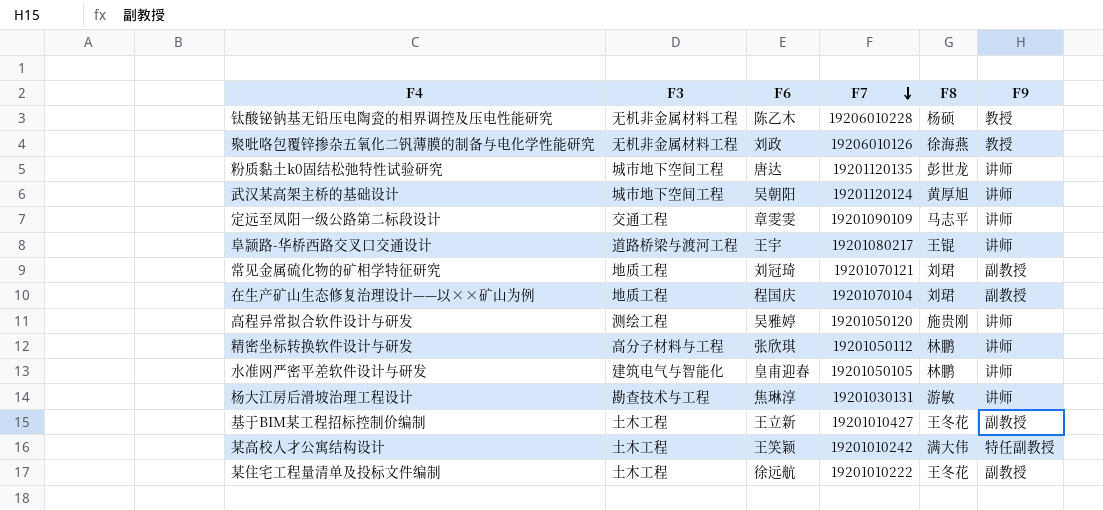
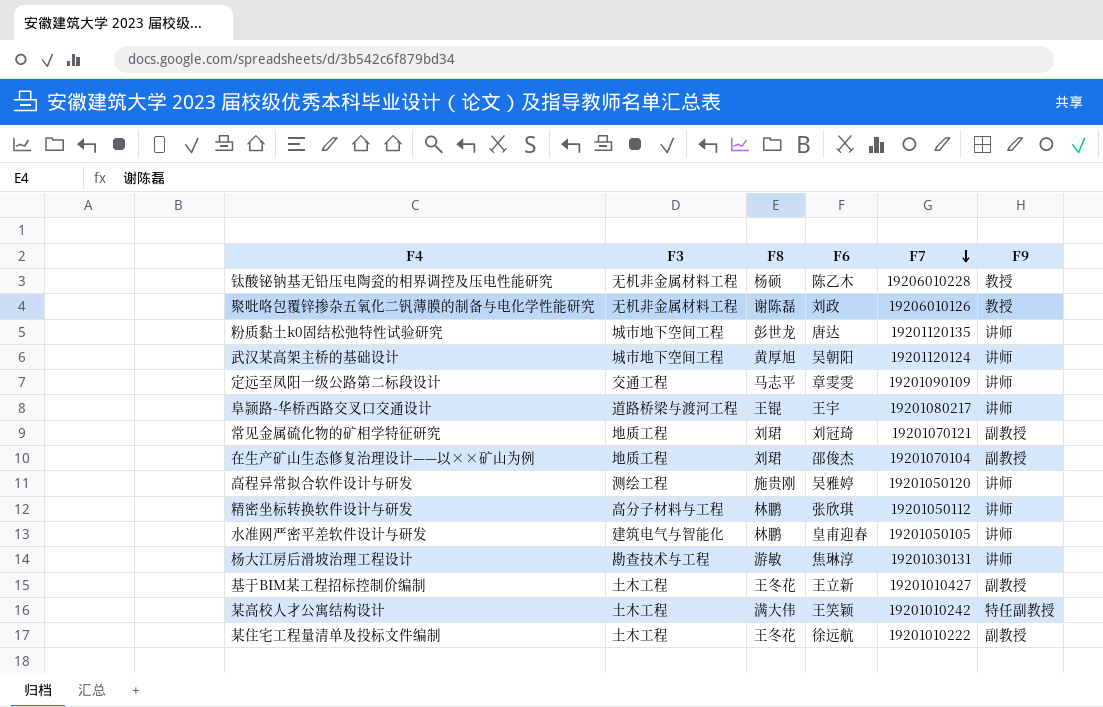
column F8 | position: 5 -> 3
聚吡咯包覆锌掺杂五氧化二钒薄膜的制备与电化学性能研究 | F8: 徐海燕 -> 谢陈磊
在生产矿山生态修复治理设计——以××矿山为例 | F6: 程国庆 -> 邵俊杰

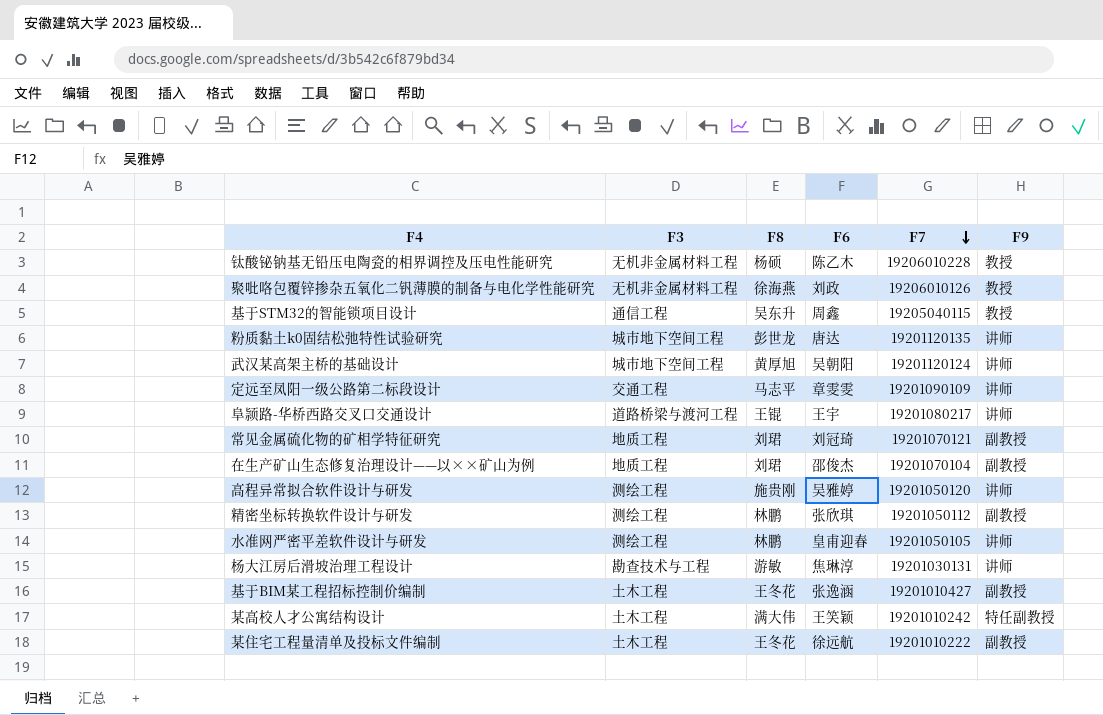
聚吡咯包覆锌掺杂五氧化二钒薄膜的制备与电化学性能研究 | F8: 谢陈磊 -> 徐海燕
row 基于STM32的智能锁项目设计: none -> 通信工程 | 吴东升 | 周鑫 | 19205040115 | 教授
精密坐标转换软件设计与研发 | F3: 高分子材料与工程 -> 测绘工程
精密坐标转换软件设计与研发 | F9: 讲师 -> 副教授
水准网严密平差软件设计与研发 | F3: 建筑电气与智能化 -> 测绘工程
基于BIM某工程招标控制价编制 | F6: 王立新 -> 张逸涵

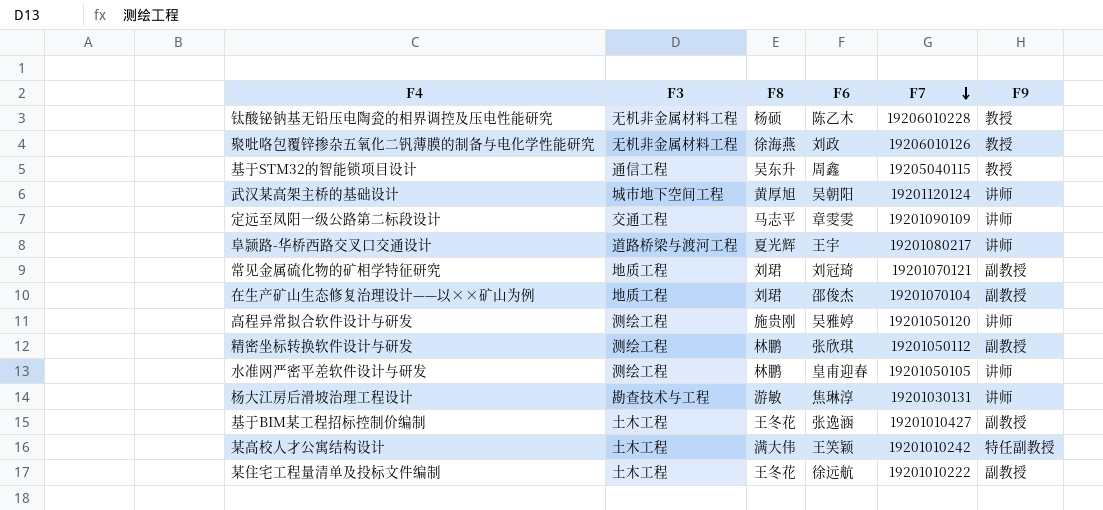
row 粉质黏土k0固结松弛特性试验研究: 城市地下空间工程 | 彭世龙 | 唐达 | 19201120135 | 讲师 -> none
阜颕路-华桥西路交叉口交通设计 | F8: 王锟 -> 夏光辉

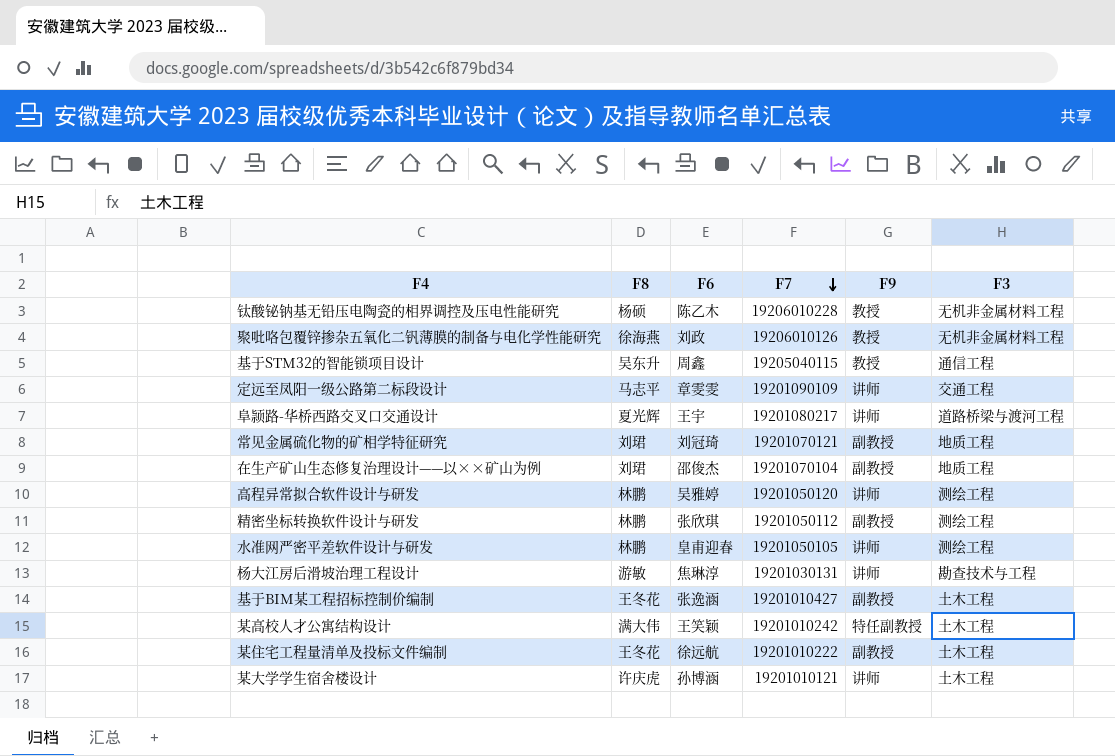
column F3 | position: 2 -> 6
row 武汉某高架主桥的基础设计: 城市地下空间工程 | 黄厚旭 | 吴朝阳 | 19201120124 | 讲师 -> none
高程异常拟合软件设计与研发 | F8: 施贵刚 -> 林鹏
row 某大学学生宿舍楼设计: none -> 许庆虎 | 孙博涵 | 19201010121 | 讲师 | 土木工程

